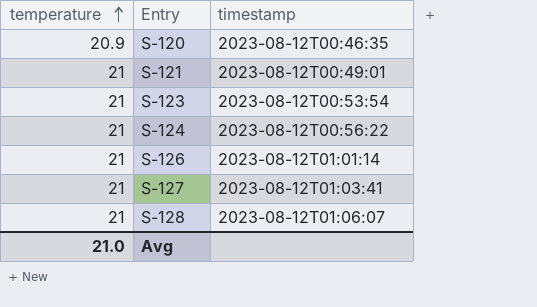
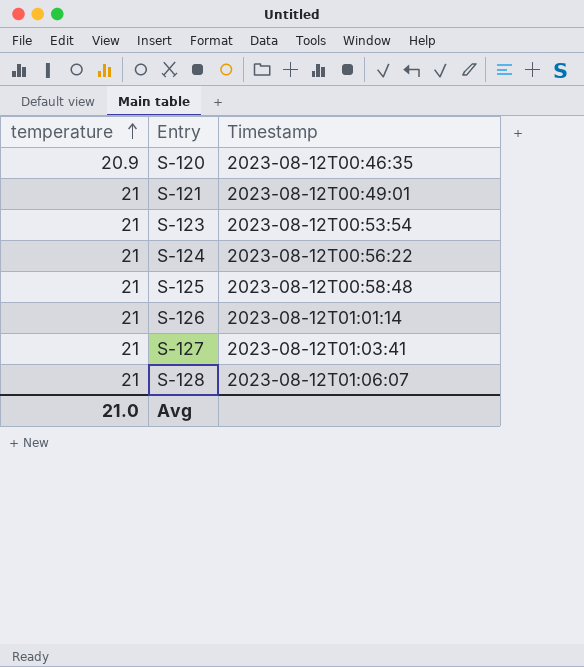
column name: timestamp -> Timestamp
row S-125: none -> 21 | 2023-08-12T00:58:48

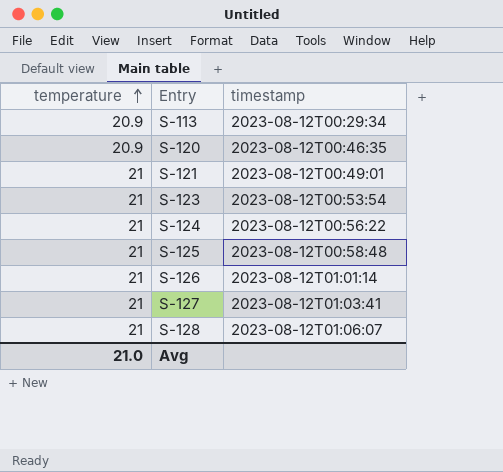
column name: Timestamp -> timestamp
row S-113: none -> 20.9 | 2023-08-12T00:29:34

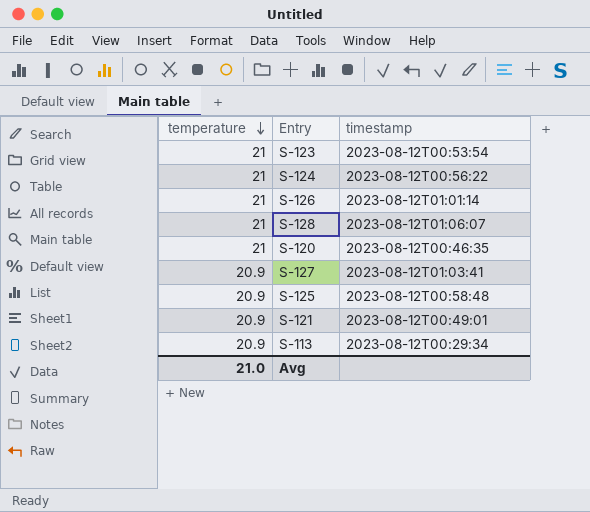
row order: temperature ascending -> temperature descending
S-120 | temperature: 20.9 -> 21
S-127 | temperature: 21 -> 20.9
S-125 | temperature: 21 -> 20.9
S-121 | temperature: 21 -> 20.9

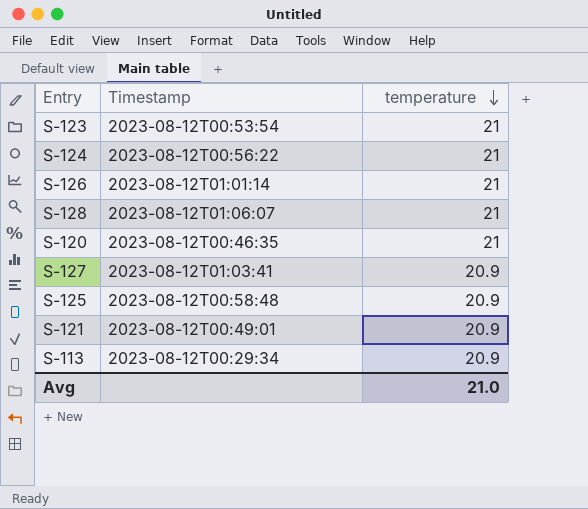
column name: timestamp -> Timestamp
column temperature | position: 1 -> 3

